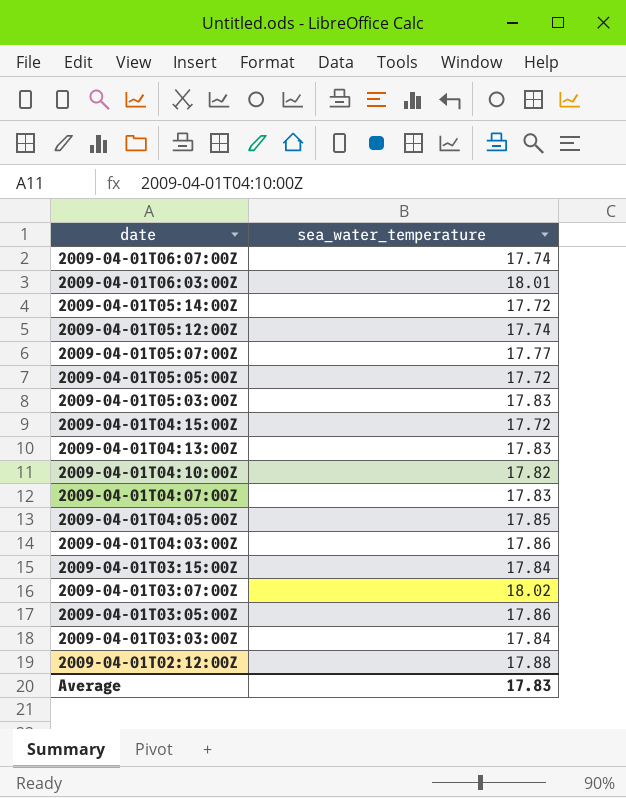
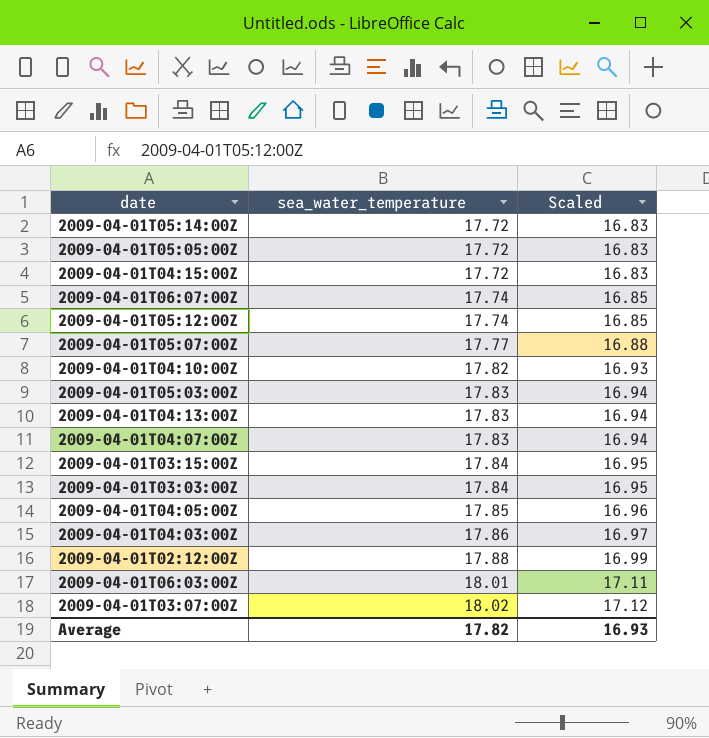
row order: date descending -> sea_water_temperature ascending
column Scaled | formula: none -> [sea_water_temperature] * 0.95
row 2009-04-01T03:05:00Z: 17.86 -> none
Average | sea_water_temperature: 17.83 -> 17.82

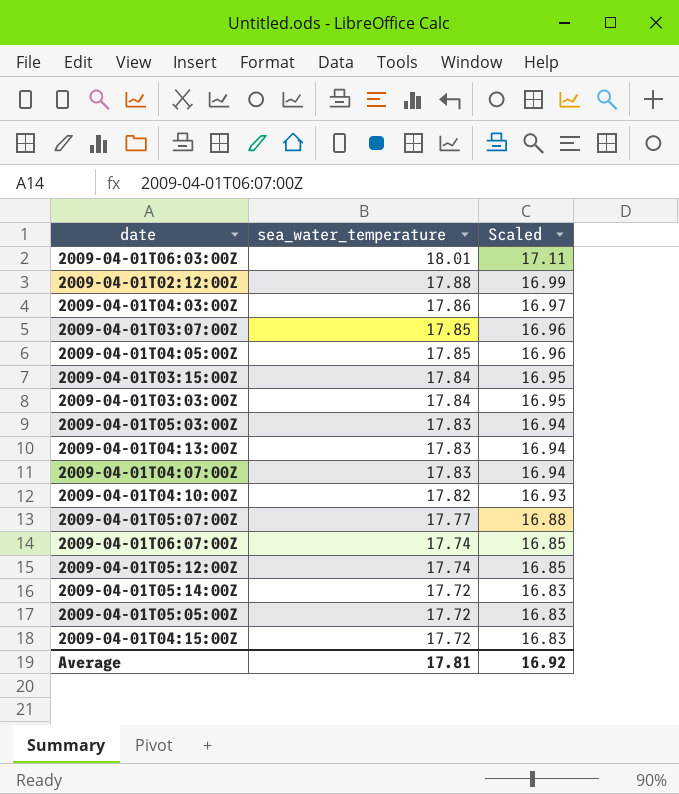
row order: sea_water_temperature ascending -> sea_water_temperature descending
2009-04-01T03:07:00Z | sea_water_temperature: 18.02 -> 17.85
2009-04-01T03:07:00Z | Scaled: 17.12 -> 16.96
Average | sea_water_temperature: 17.82 -> 17.81
Average | Scaled: 16.93 -> 16.92

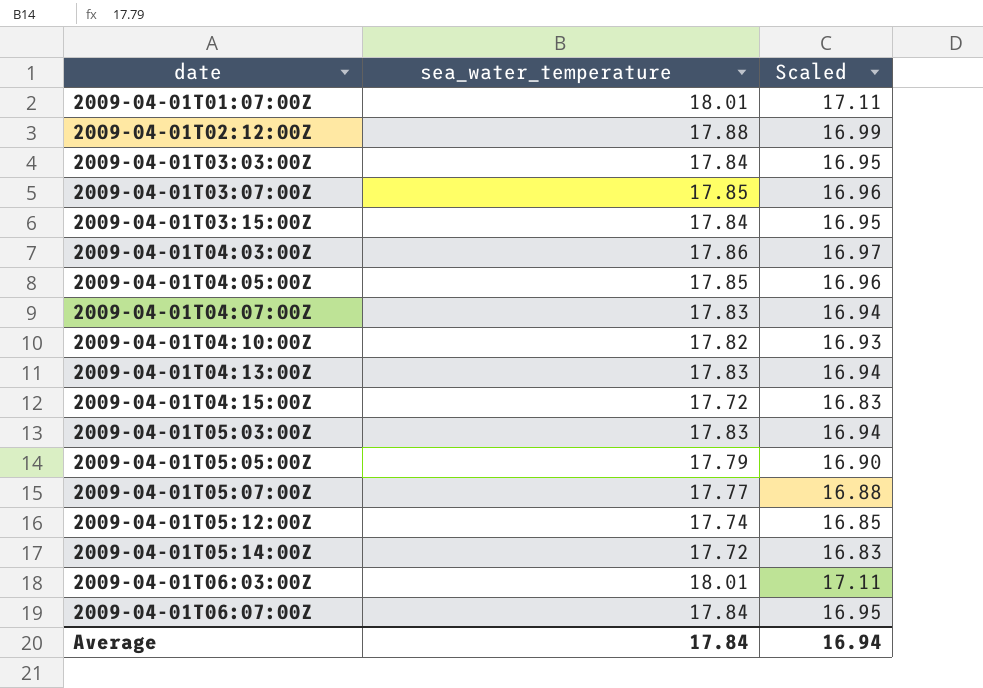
row order: sea_water_temperature descending -> date ascending
row 2009-04-01T01:07:00Z: none -> 18.01 | 17.11
2009-04-01T05:05:00Z | sea_water_temperature: 17.72 -> 17.79
2009-04-01T05:05:00Z | Scaled: 16.83 -> 16.90
2009-04-01T06:07:00Z | sea_water_temperature: 17.74 -> 17.84
2009-04-01T06:07:00Z | Scaled: 16.85 -> 16.95
Average | sea_water_temperature: 17.81 -> 17.84
Average | Scaled: 16.92 -> 16.94

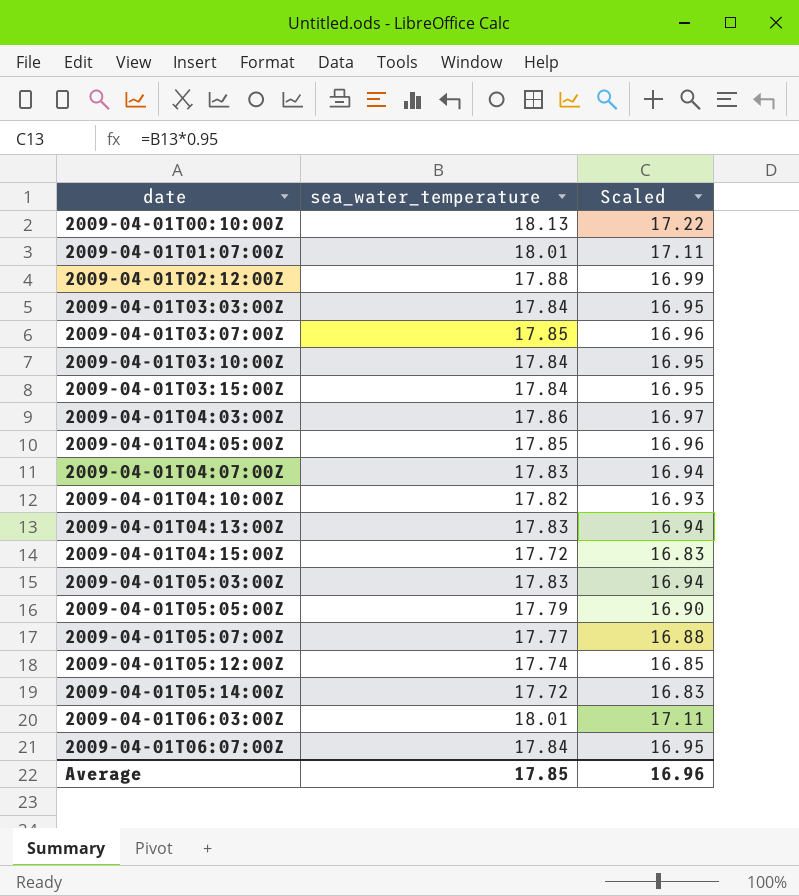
row 2009-04-01T00:10:00Z: none -> 18.13 | 17.22
row 2009-04-01T03:10:00Z: none -> 17.84 | 16.95
Average | sea_water_temperature: 17.84 -> 17.85
Average | Scaled: 16.94 -> 16.96

